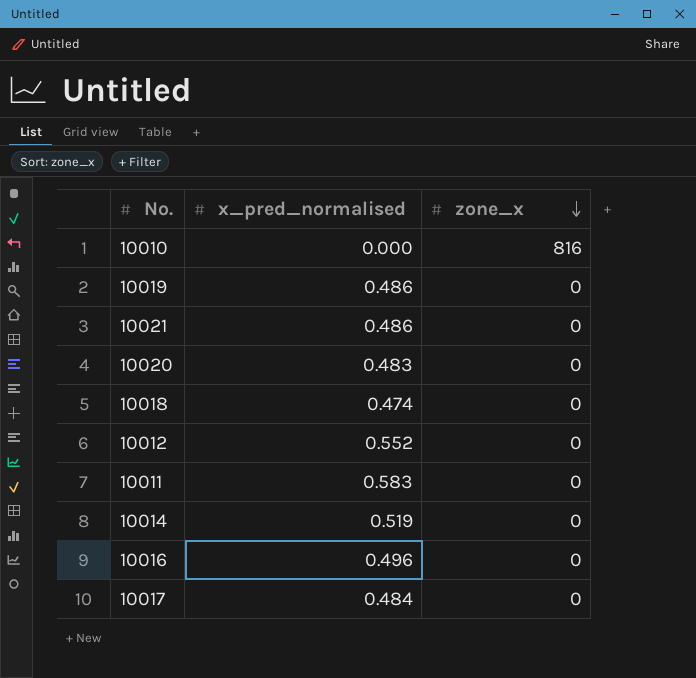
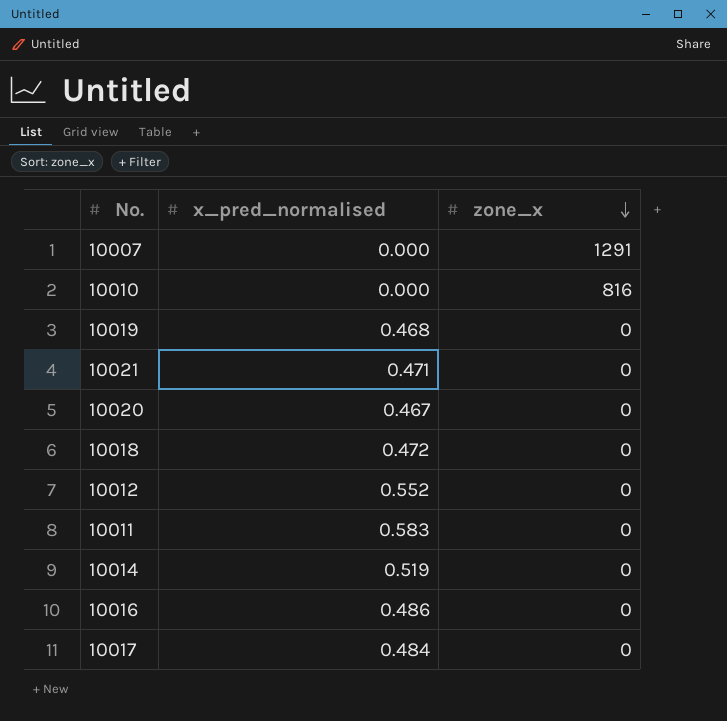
row 10007: none -> 0.000 | 1291
10019 | x_pred_normalised: 0.486 -> 0.468
10021 | x_pred_normalised: 0.486 -> 0.471
10020 | x_pred_normalised: 0.483 -> 0.467
10018 | x_pred_normalised: 0.474 -> 0.472
10016 | x_pred_normalised: 0.496 -> 0.486

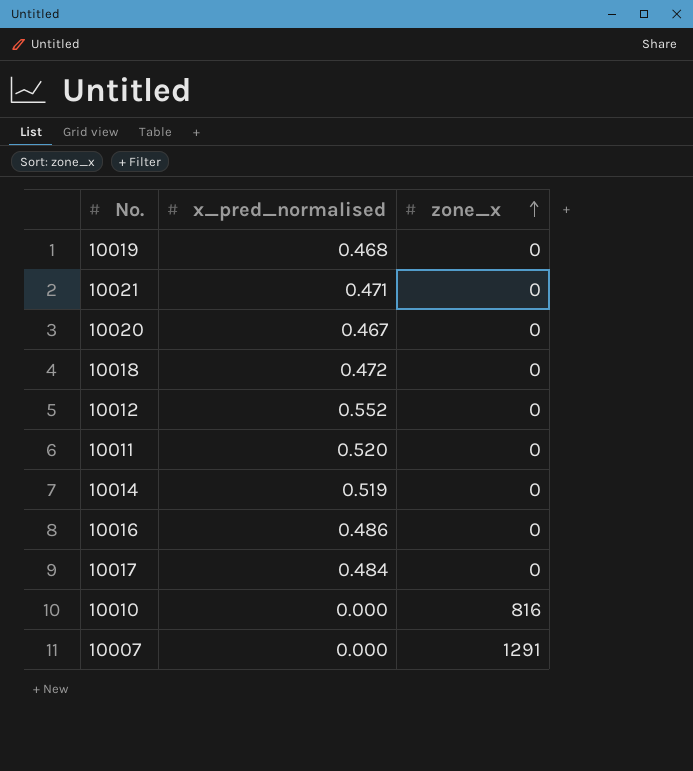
row order: zone_x descending -> zone_x ascending
10011 | x_pred_normalised: 0.583 -> 0.520

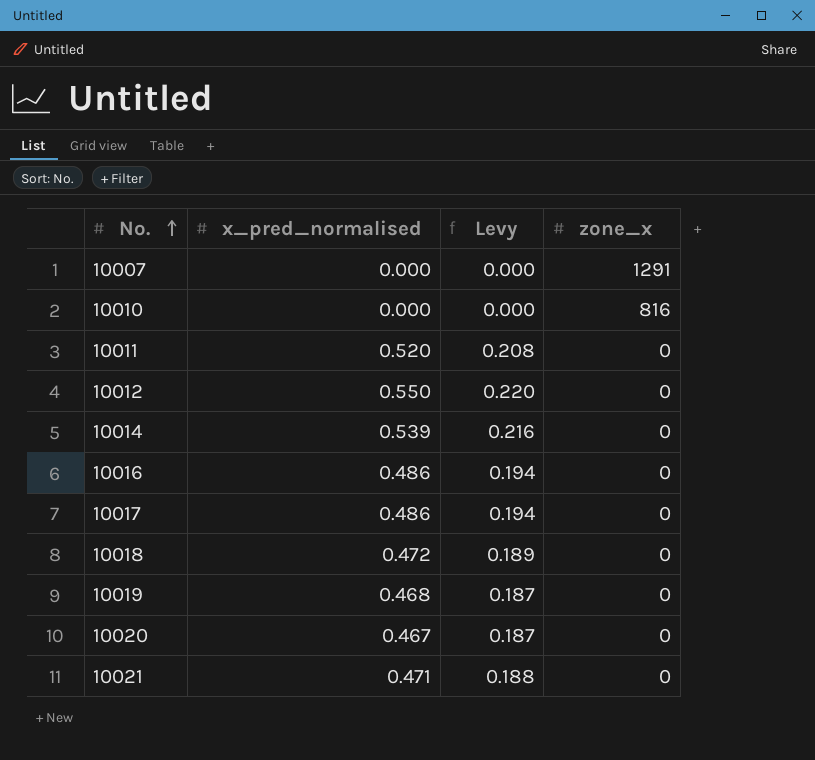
row order: zone_x ascending -> No. ascending
column Levy | formula: none -> [x_pred_normalised] * 0.4
10012 | x_pred_normalised: 0.552 -> 0.550
10014 | x_pred_normalised: 0.519 -> 0.539
10017 | x_pred_normalised: 0.484 -> 0.486

